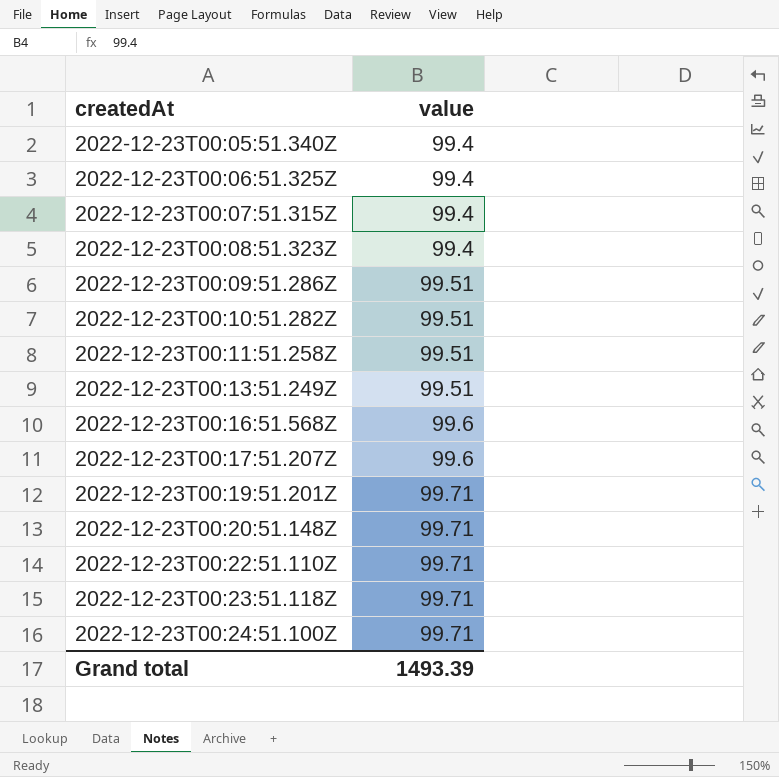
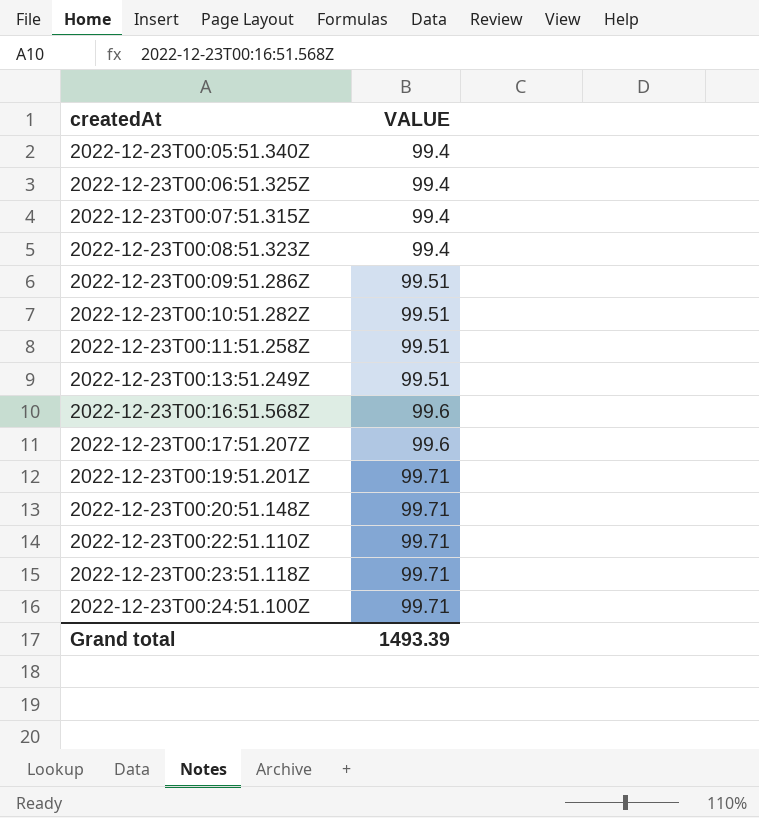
column name: value -> VALUE

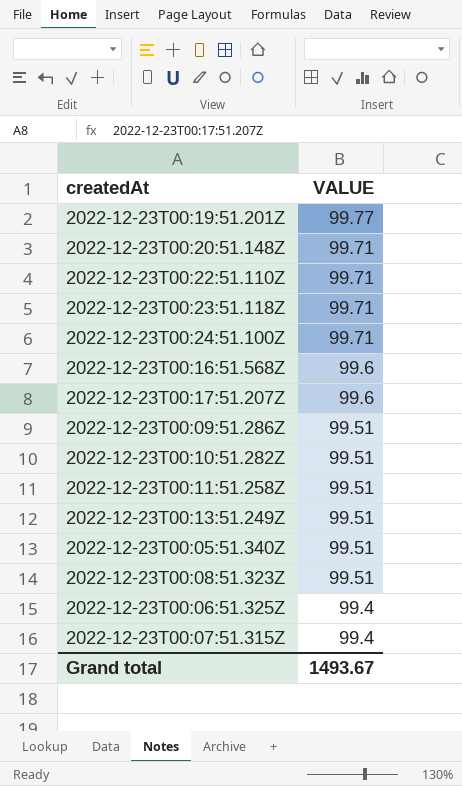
row order: createdAt ascending -> VALUE descending
2022-12-23T00:19:51.201Z | VALUE: 99.71 -> 99.77
2022-12-23T00:05:51.340Z | VALUE: 99.4 -> 99.51
2022-12-23T00:08:51.323Z | VALUE: 99.4 -> 99.51
Grand total | VALUE: 1493.39 -> 1493.67

